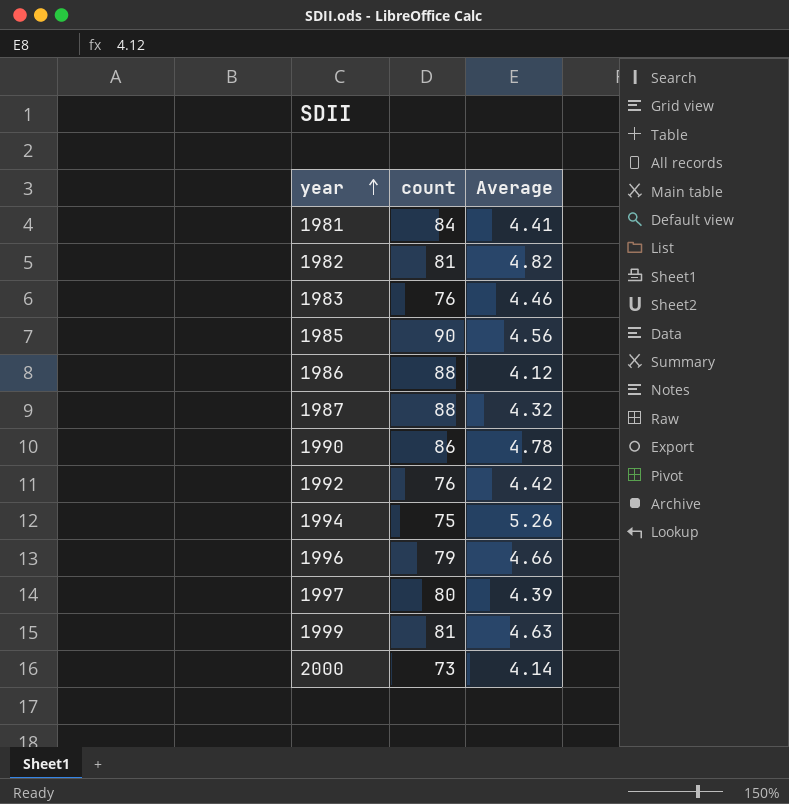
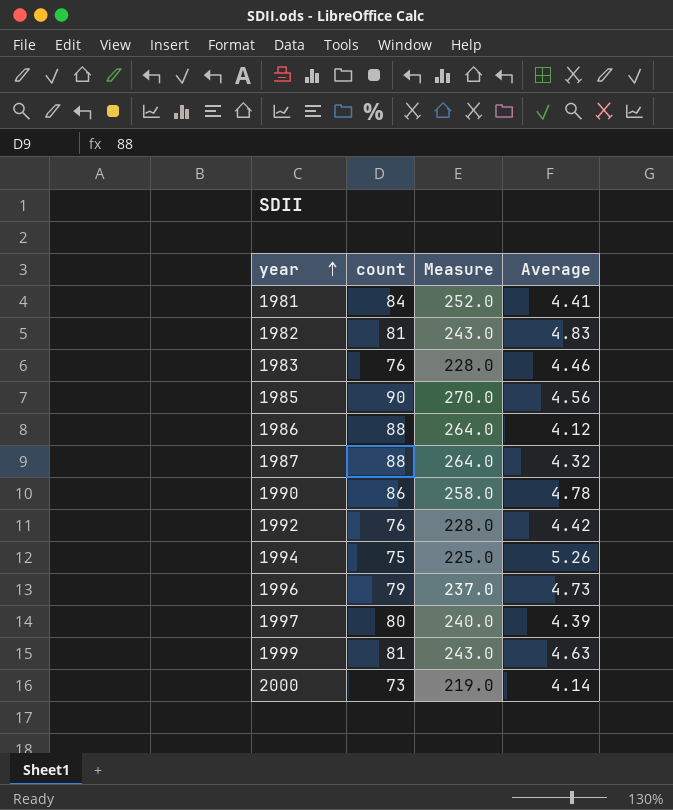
column Measure | formula: none -> [count] * 3
1982 | Average: 4.82 -> 4.83
1996 | Average: 4.66 -> 4.73

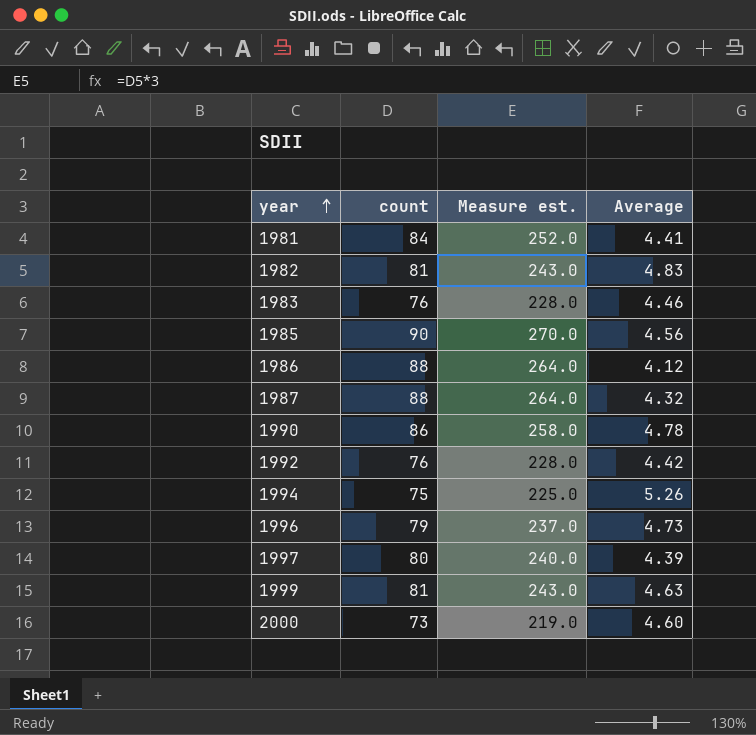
column name: Measure -> Measure est.
2000 | Average: 4.14 -> 4.60

